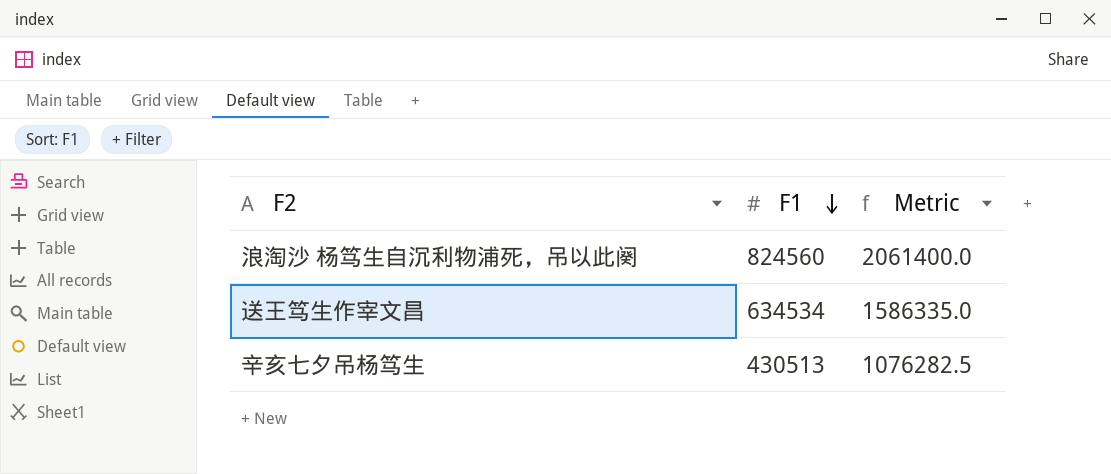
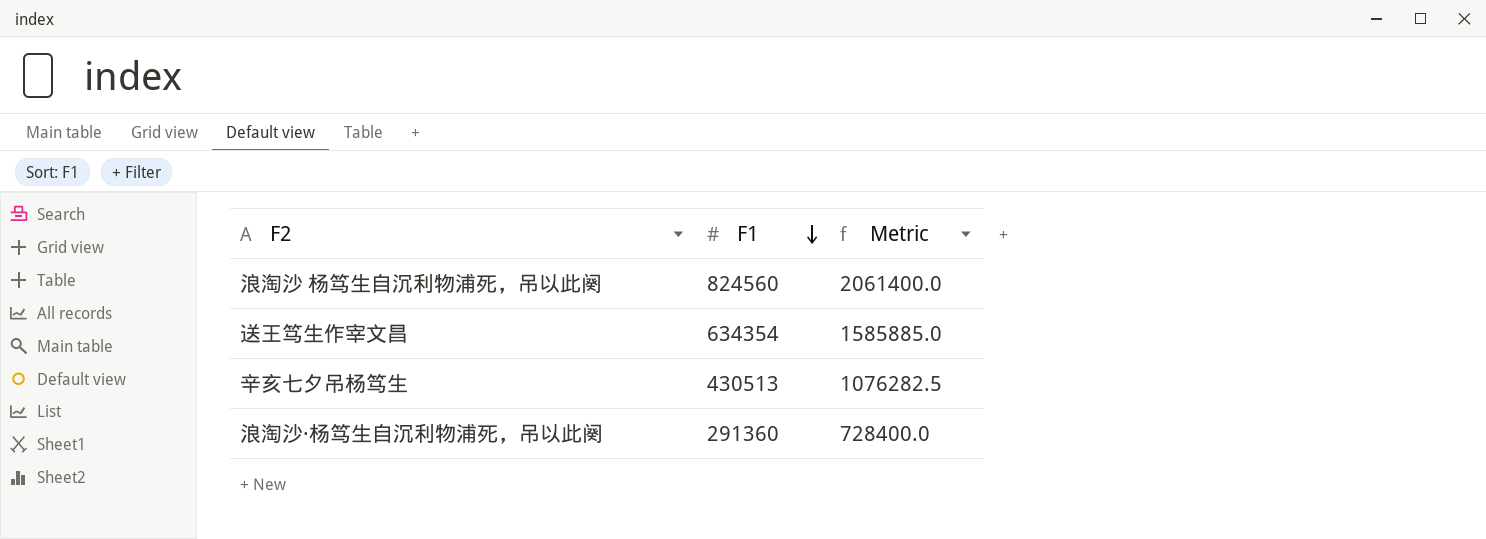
送王笃生作宰文昌 | F1: 634534 -> 634354
送王笃生作宰文昌 | Metric: 1586335.0 -> 1585885.0
row 浪淘沙·杨笃生自沉利物浦死，吊以此阕: none -> 291360 | 728400.0

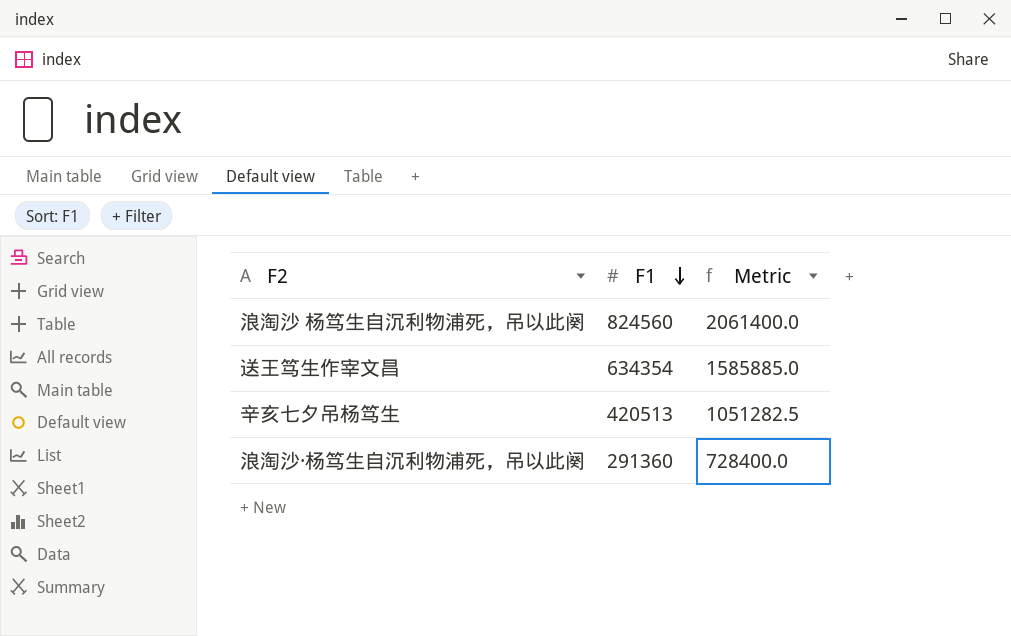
辛亥七夕吊杨笃生 | F1: 430513 -> 420513
辛亥七夕吊杨笃生 | Metric: 1076282.5 -> 1051282.5

